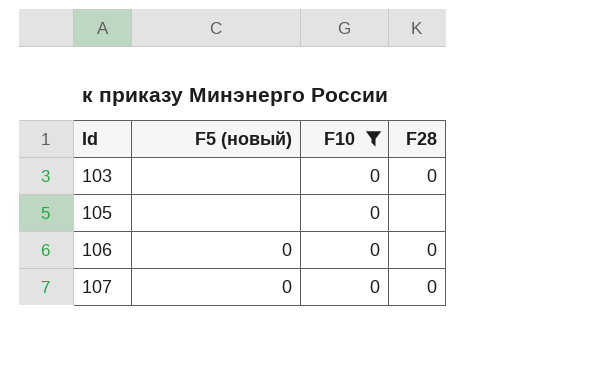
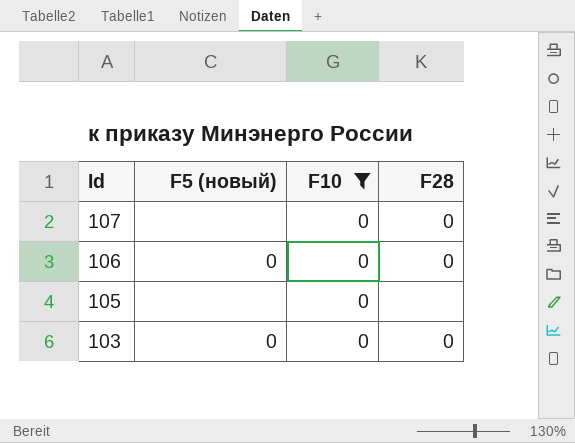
row order: Id ascending -> Id descending
107 | F5 (новый): 0 -> none
103 | F5 (новый): none -> 0

